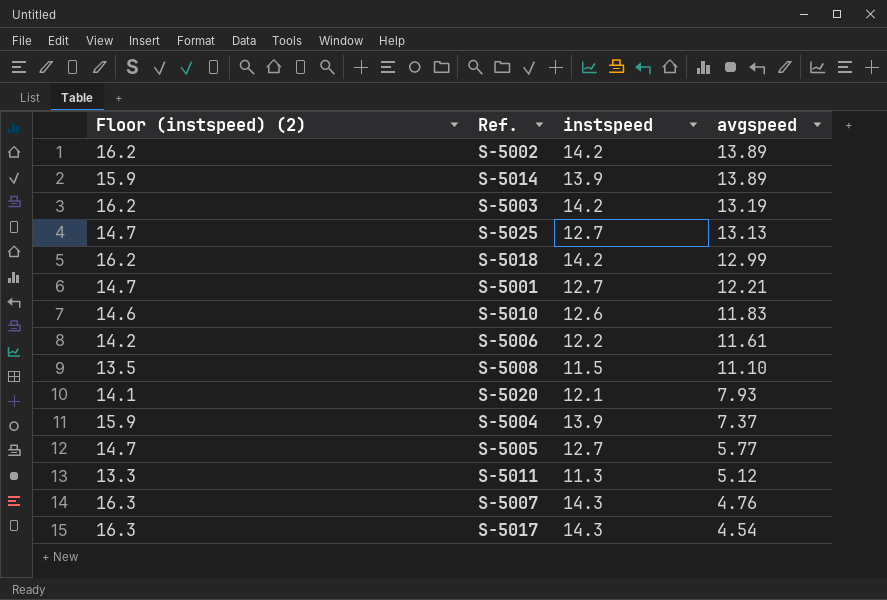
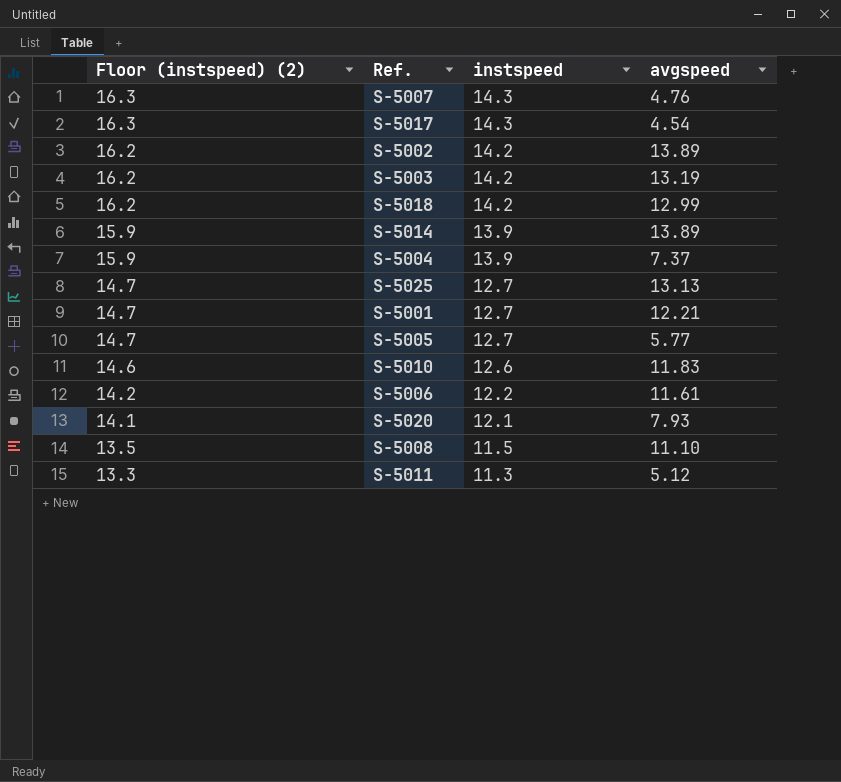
row order: avgspeed descending -> Floor (instspeed) (2) descending

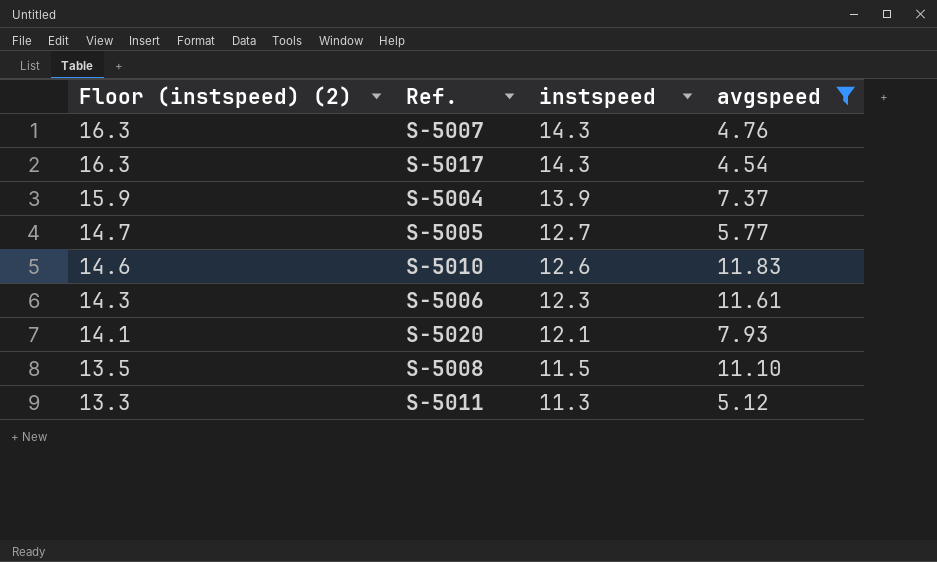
filter: none -> avgspeed <= 11.83
S-5006 | Floor (instspeed) (2): 14.2 -> 14.3
S-5006 | instspeed: 12.2 -> 12.3

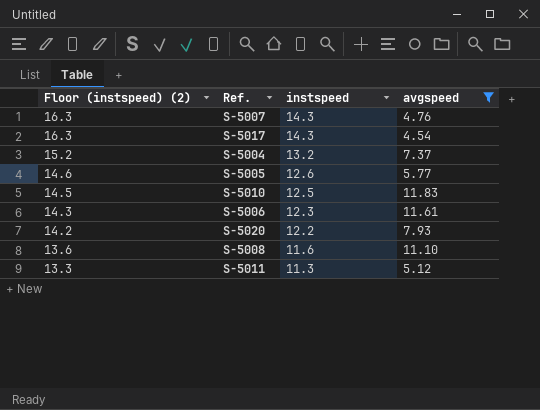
S-5004 | Floor (instspeed) (2): 15.9 -> 15.2
S-5004 | instspeed: 13.9 -> 13.2
S-5005 | Floor (instspeed) (2): 14.7 -> 14.6
S-5005 | instspeed: 12.7 -> 12.6
S-5010 | Floor (instspeed) (2): 14.6 -> 14.5
S-5010 | instspeed: 12.6 -> 12.5
S-5020 | Floor (instspeed) (2): 14.1 -> 14.2
S-5020 | instspeed: 12.1 -> 12.2
S-5008 | Floor (instspeed) (2): 13.5 -> 13.6
S-5008 | instspeed: 11.5 -> 11.6

